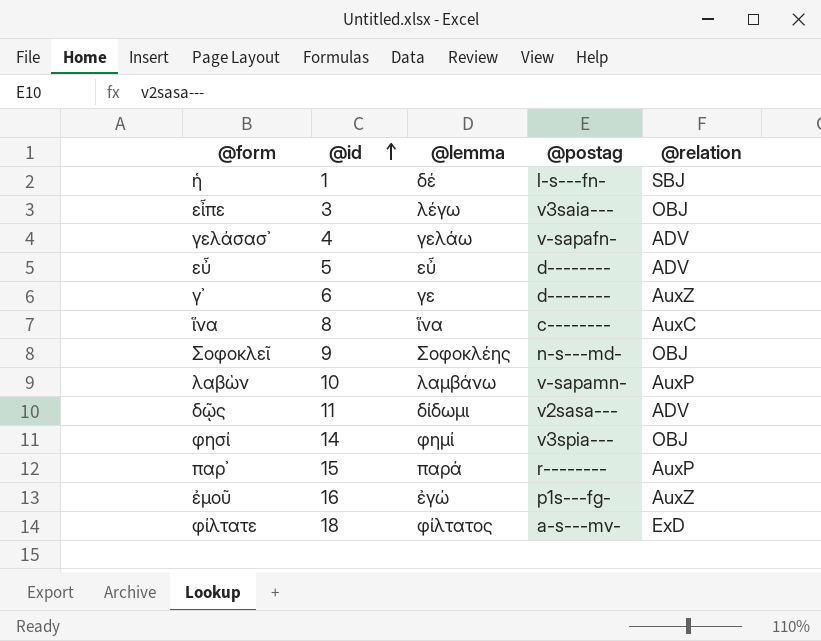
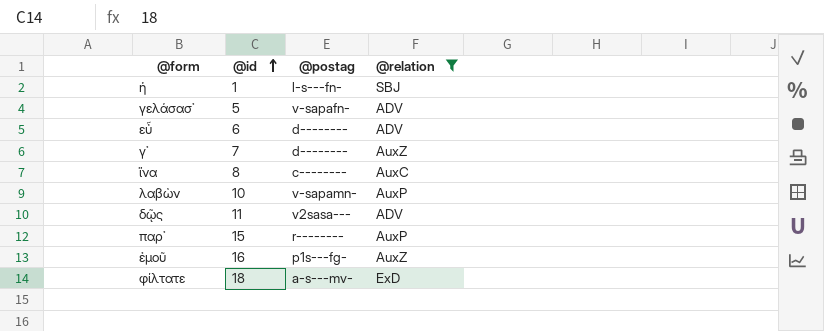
filter: none -> @relation != OBJ
column @lemma | position: 3 -> none
γελάσασ᾽ | @id: 4 -> 5
εὖ | @id: 5 -> 6
γ᾽ | @id: 6 -> 7

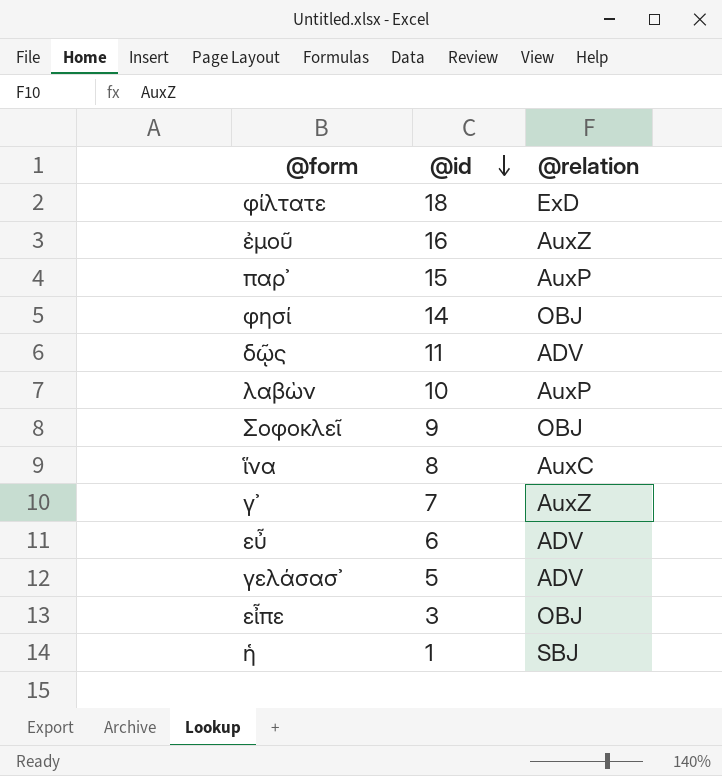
filter: @relation != OBJ -> none
row order: @id ascending -> @id descending
column @postag | position: 3 -> none

